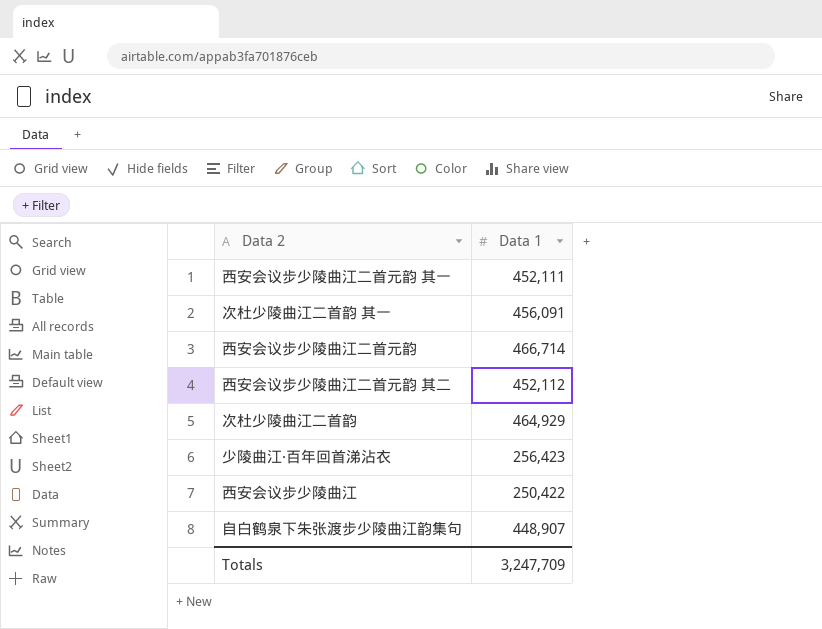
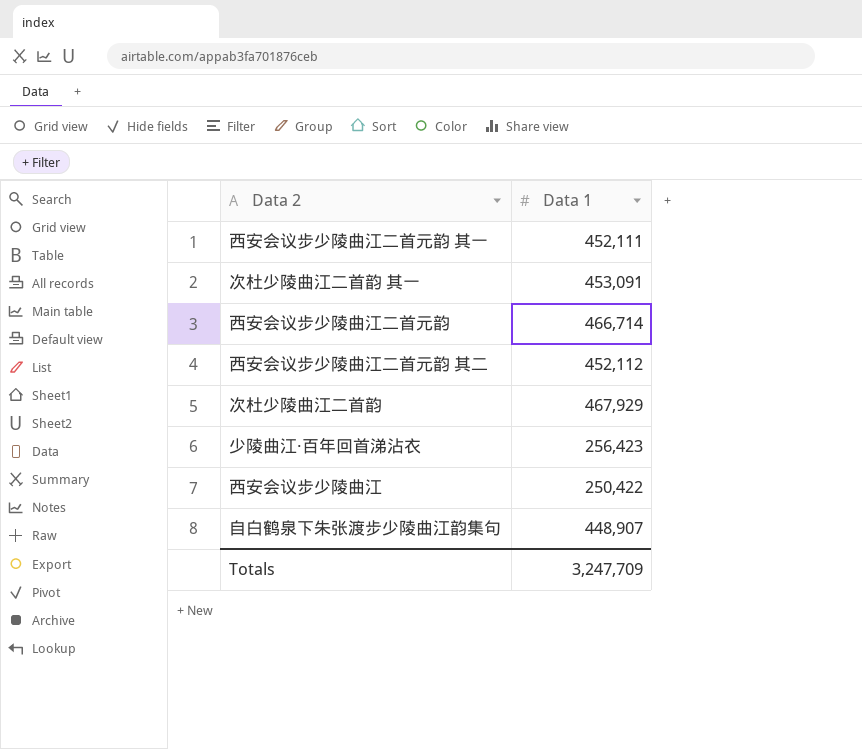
次杜少陵曲江二首韵 其一 | Data 1: 456,091 -> 453,091
次杜少陵曲江二首韵 | Data 1: 464,929 -> 467,929

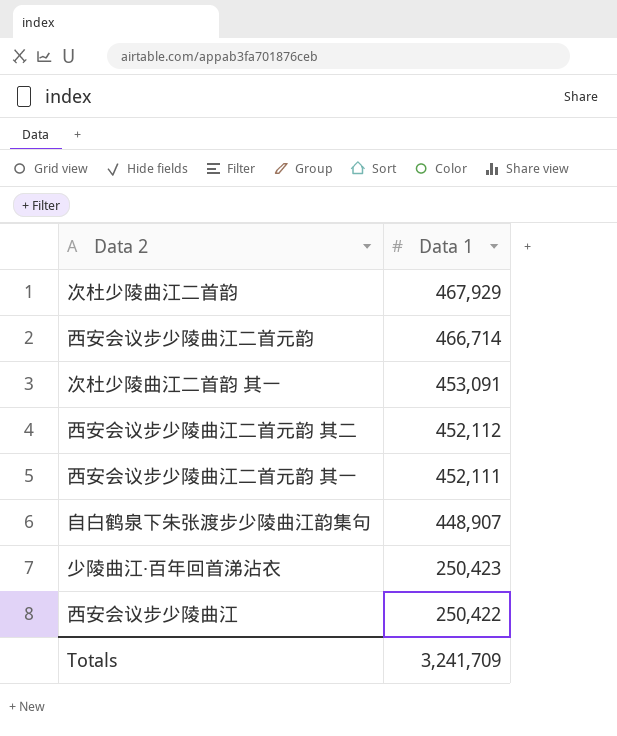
row order: none -> Data 1 descending
少陵曲江·百年回首涕沾衣 | Data 1: 256,423 -> 250,423
Totals | Data 1: 3,247,709 -> 3,241,709

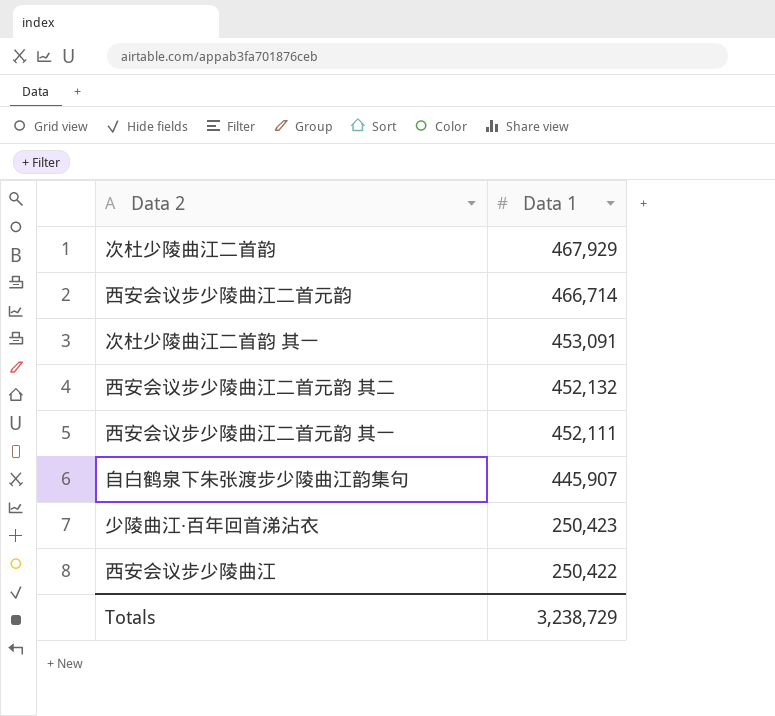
西安会议步少陵曲江二首元韵 其二 | Data 1: 452,112 -> 452,132
自白鹤泉下朱张渡步少陵曲江韵集句 | Data 1: 448,907 -> 445,907
Totals | Data 1: 3,241,709 -> 3,238,729

